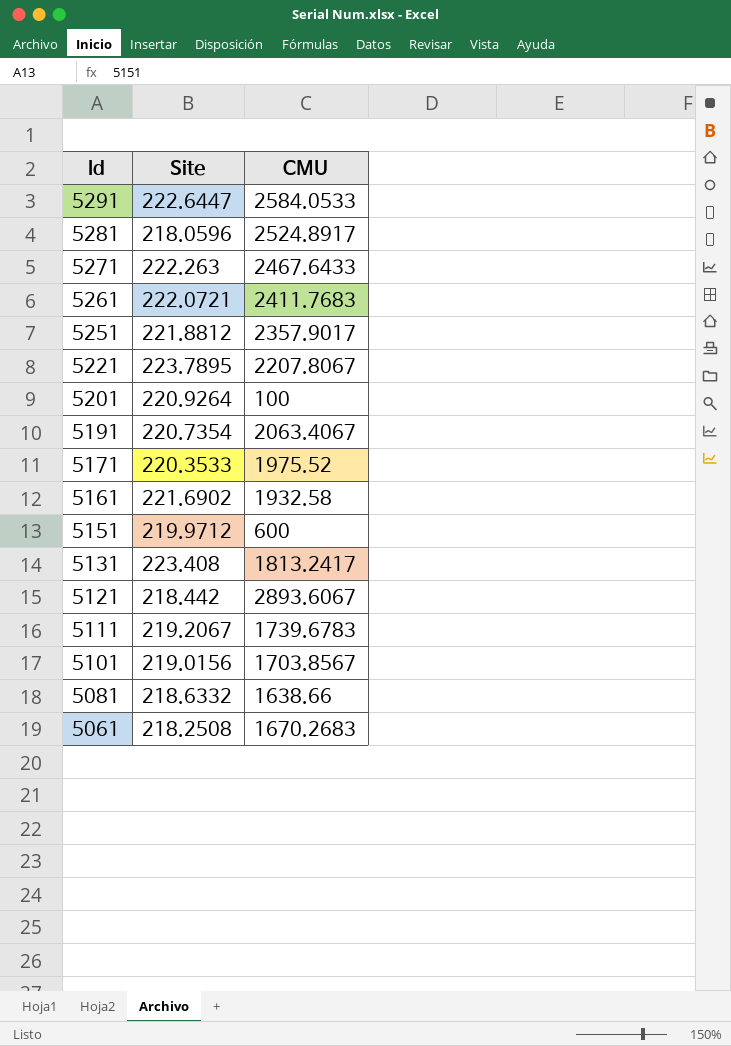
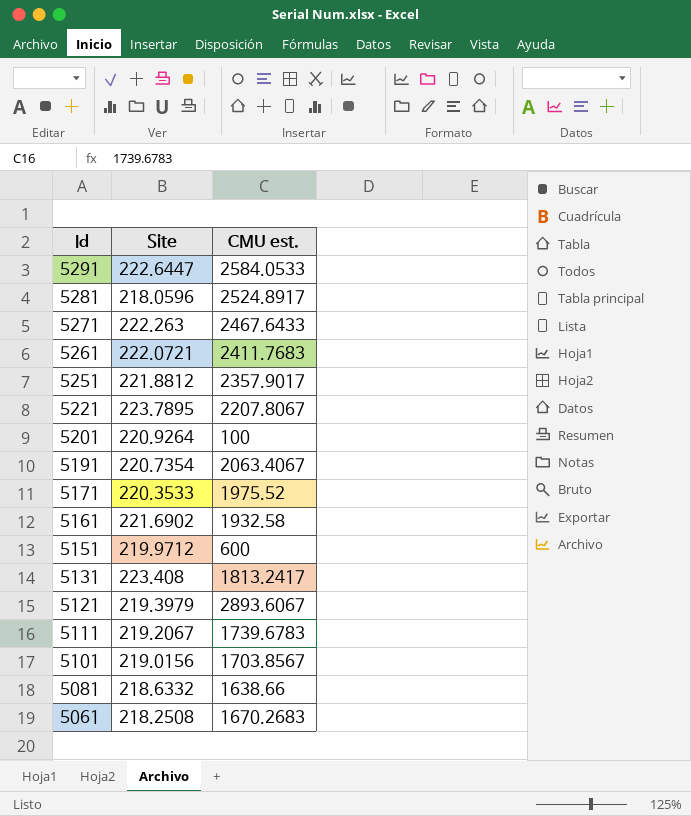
column name: CMU -> CMU est.
5121 | Site: 218.442 -> 219.3979

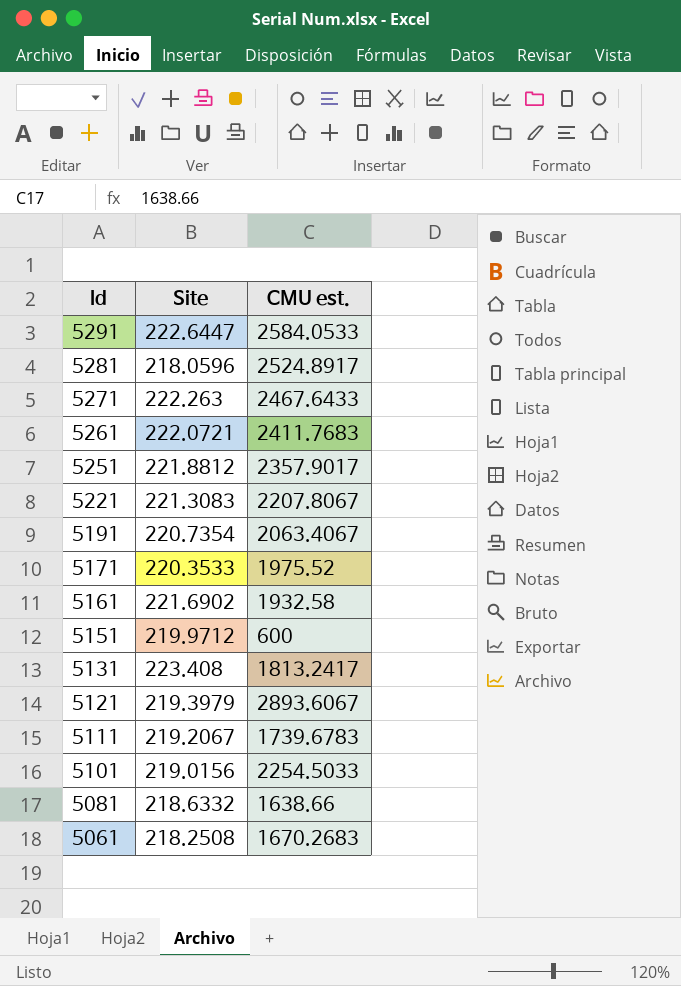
row 5201: 220.9264 | 100 -> none
5221 | Site: 223.7895 -> 221.3083
5101 | CMU est.: 1703.8567 -> 2254.5033

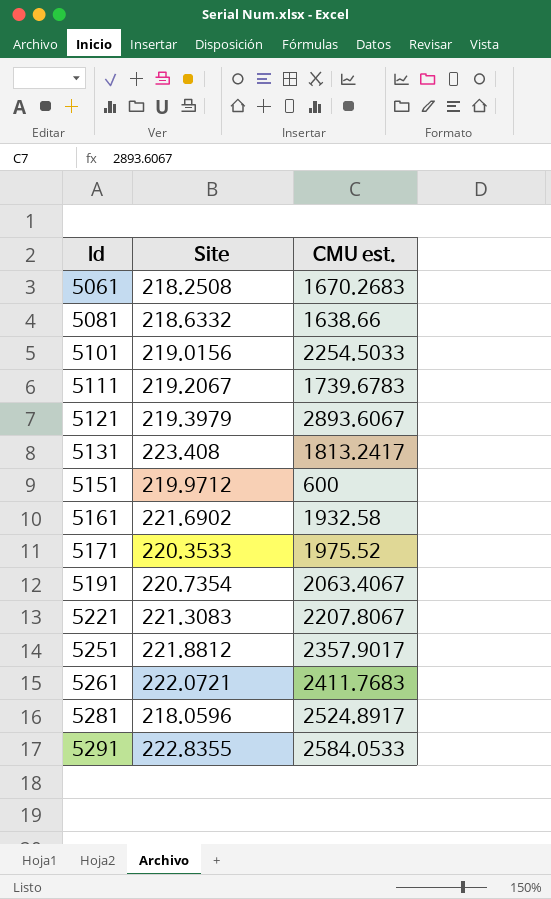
row order: Id descending -> Id ascending
row 5271: 222.263 | 2467.6433 -> none
5291 | Site: 222.6447 -> 222.8355

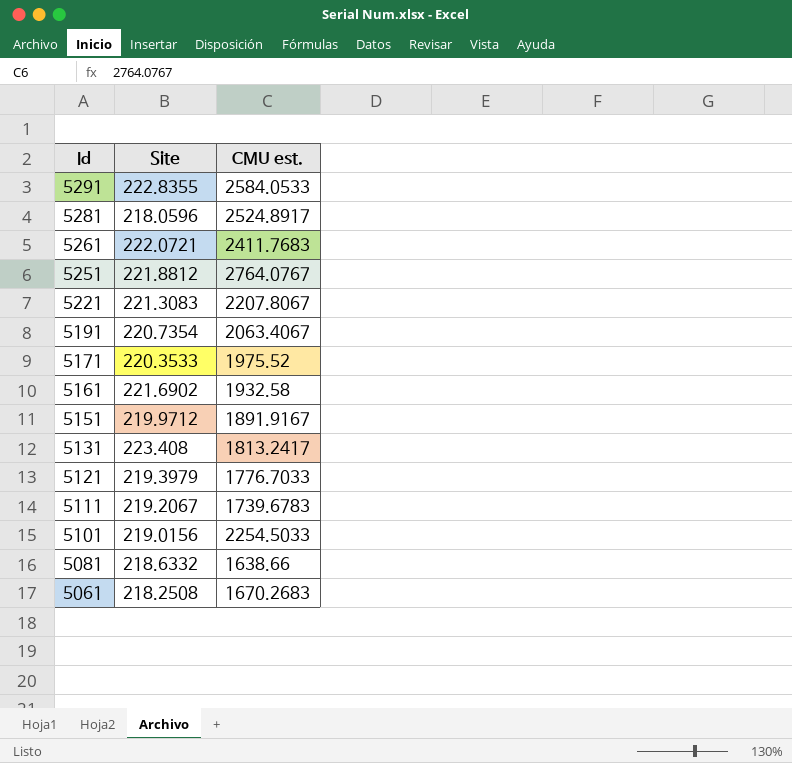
row order: Id ascending -> Id descending
5251 | CMU est.: 2357.9017 -> 2764.0767
5151 | CMU est.: 600 -> 1891.9167
5121 | CMU est.: 2893.6067 -> 1776.7033

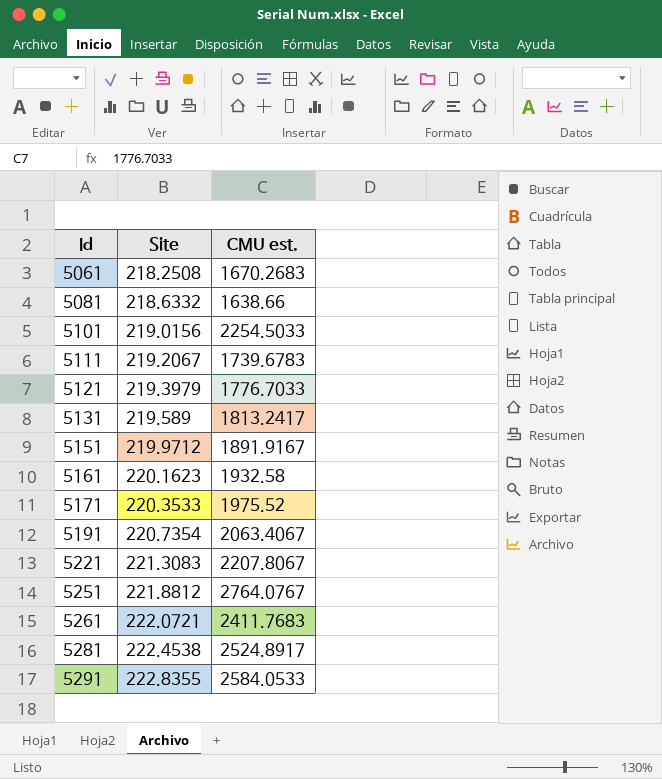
row order: Id descending -> Id ascending
5131 | Site: 223.408 -> 219.589
5161 | Site: 221.6902 -> 220.1623
5281 | Site: 218.0596 -> 222.4538

